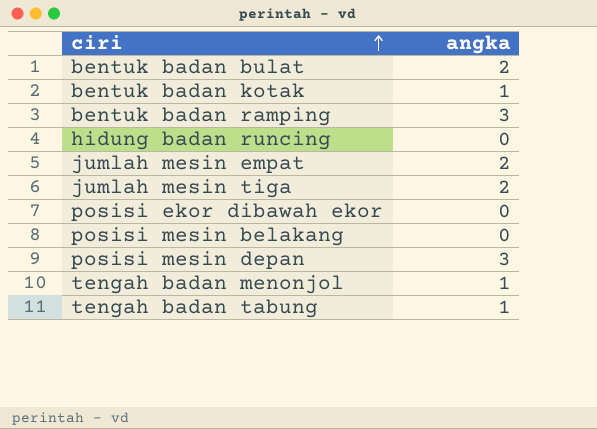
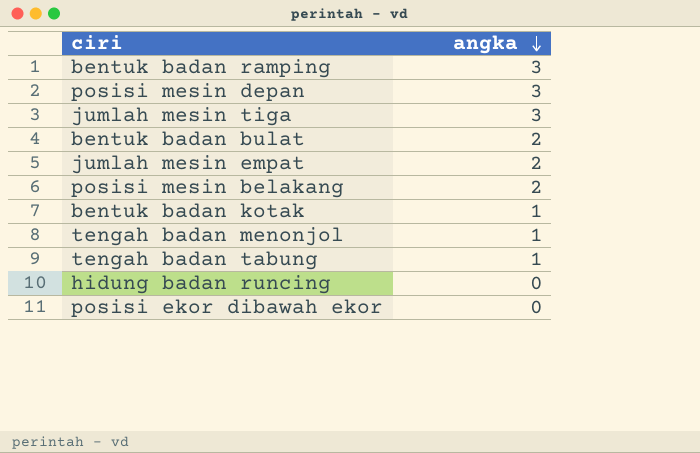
row order: ciri ascending -> angka descending
jumlah mesin tiga | angka: 2 -> 3
posisi mesin belakang | angka: 0 -> 2

